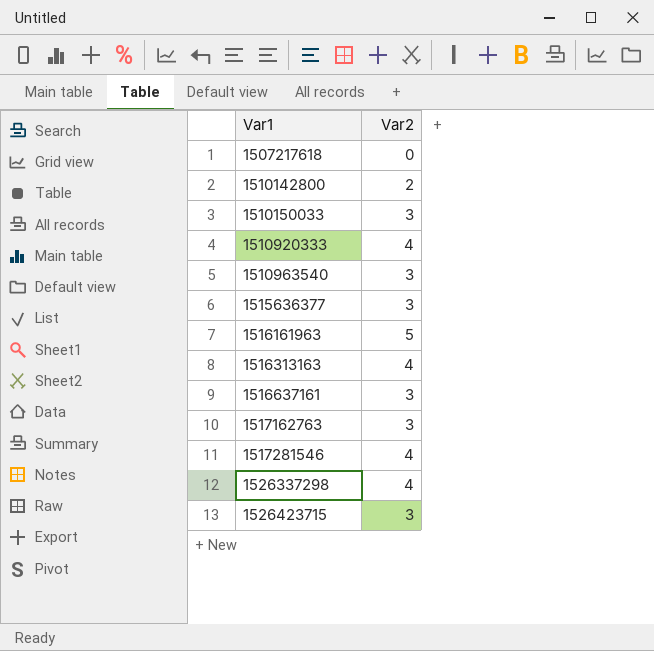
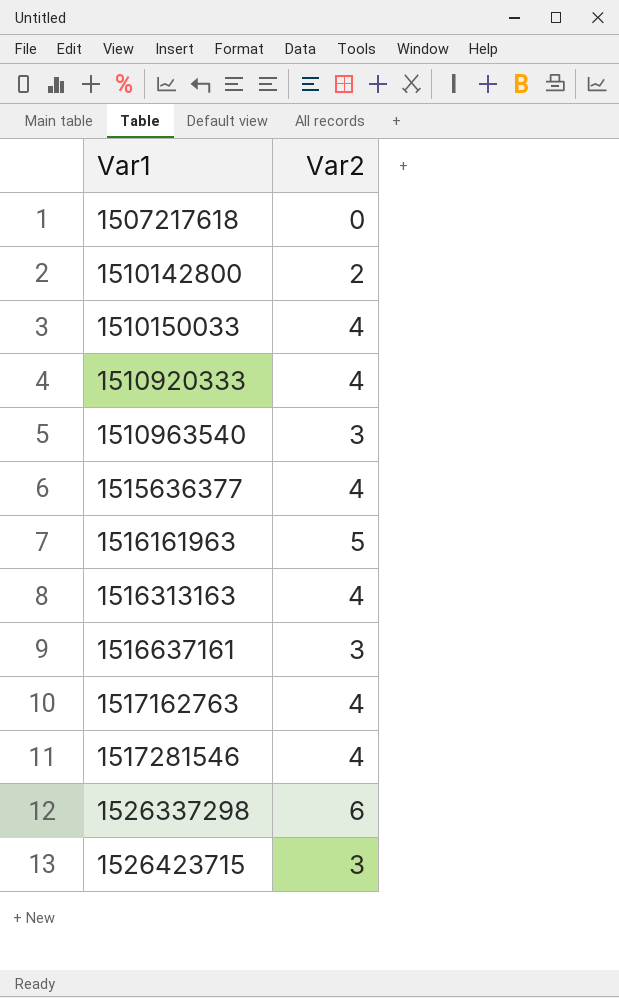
1510150033 | Var2: 3 -> 4
1515636377 | Var2: 3 -> 4
1517162763 | Var2: 3 -> 4
1526337298 | Var2: 4 -> 6

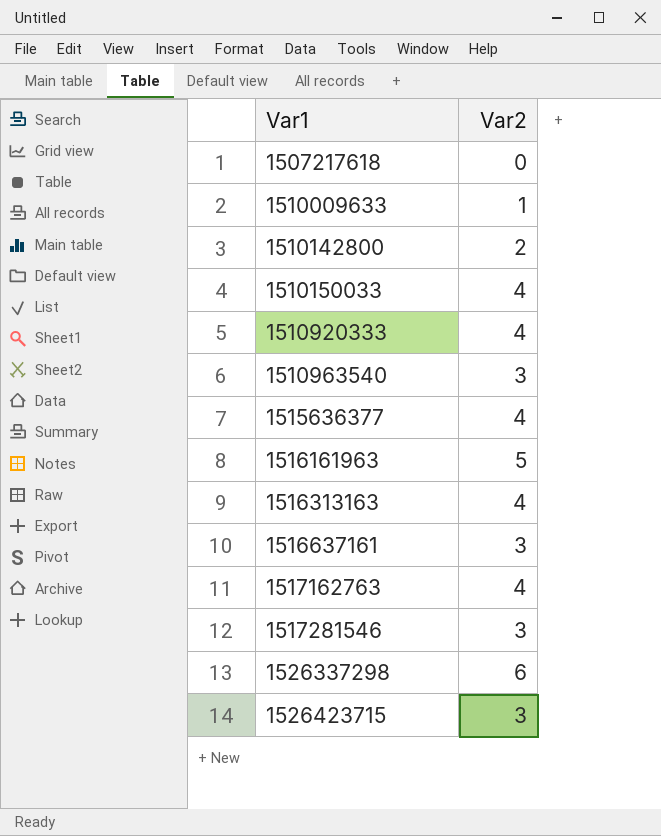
row 1510009633: none -> 1
1517281546 | Var2: 4 -> 3

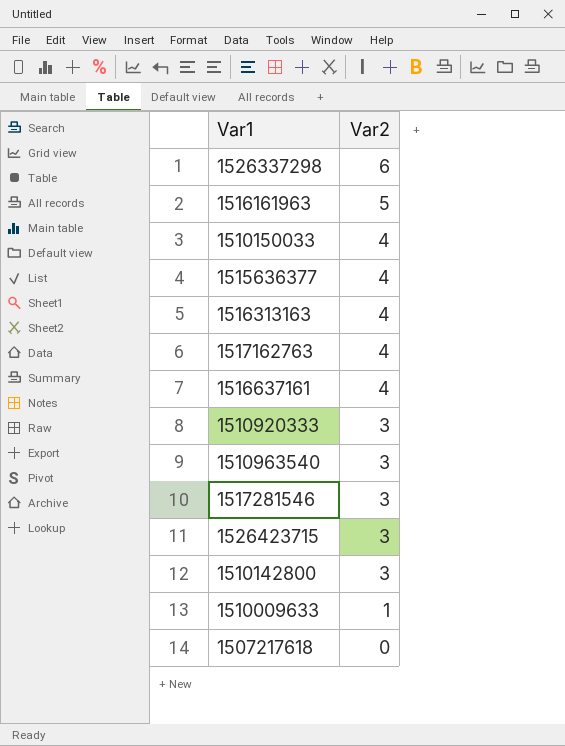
row order: Var1 ascending -> Var2 descending
1516637161 | Var2: 3 -> 4
1510920333 | Var2: 4 -> 3
1510142800 | Var2: 2 -> 3

